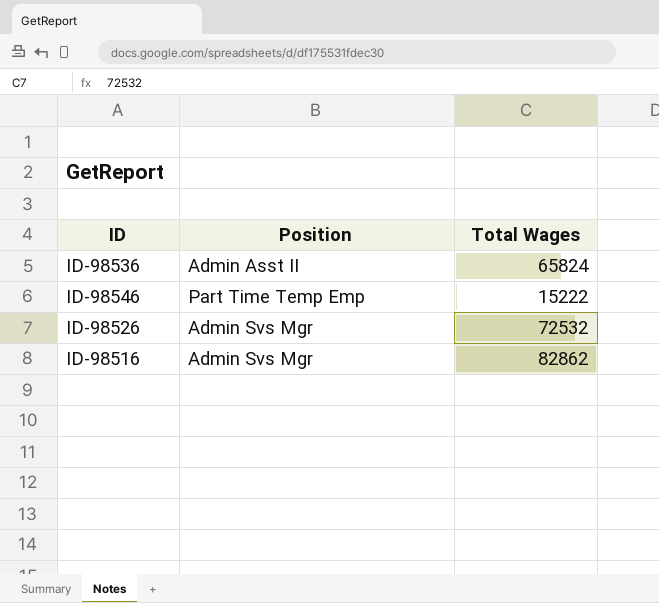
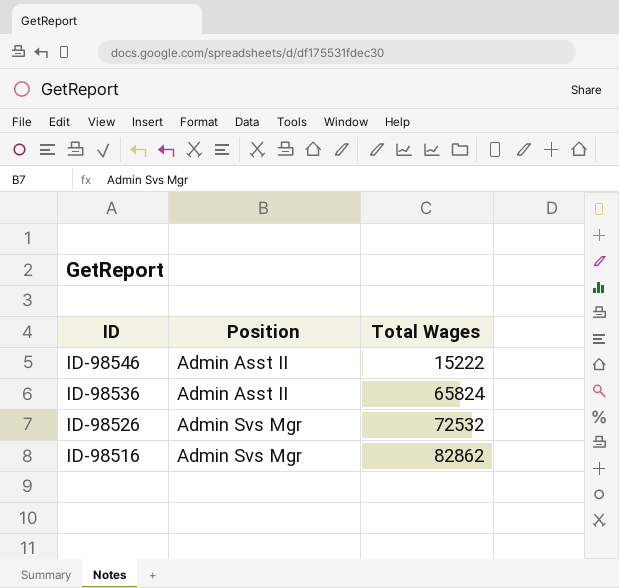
row order: none -> ID descending
ID-98546 | Position: Part Time Temp Emp -> Admin Asst II

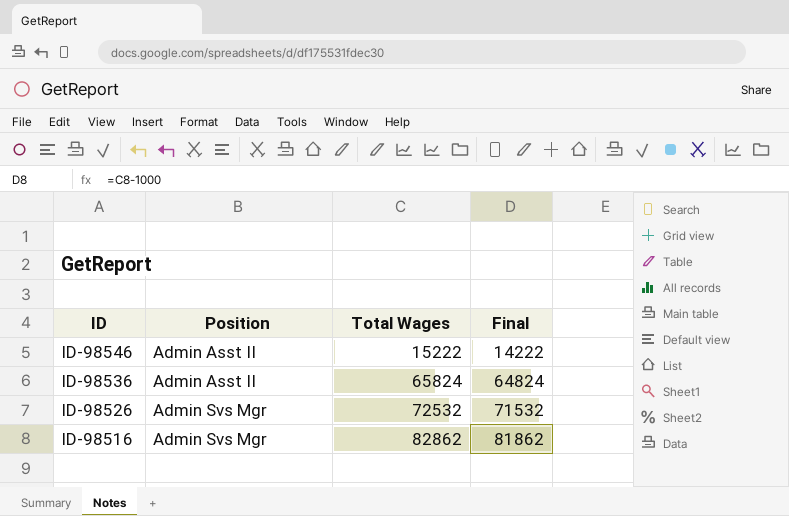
column Final | formula: none -> [Total Wages] - 1000

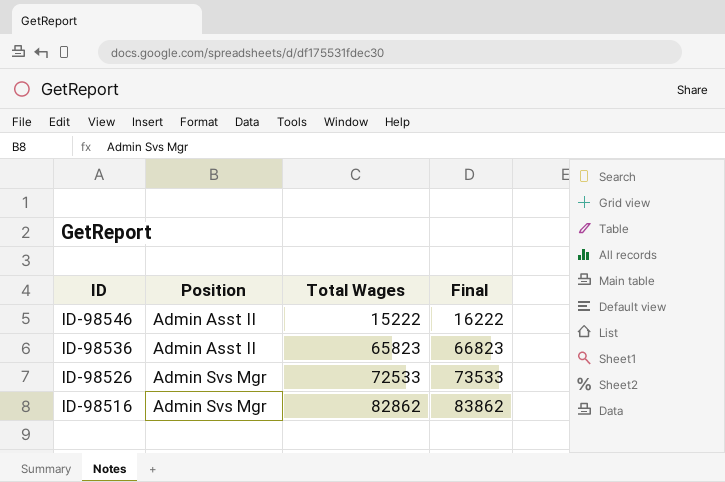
column Final | formula: [Total Wages] - 1000 -> [Total Wages] + 1000
ID-98536 | Total Wages: 65824 -> 65823
ID-98526 | Total Wages: 72532 -> 72533

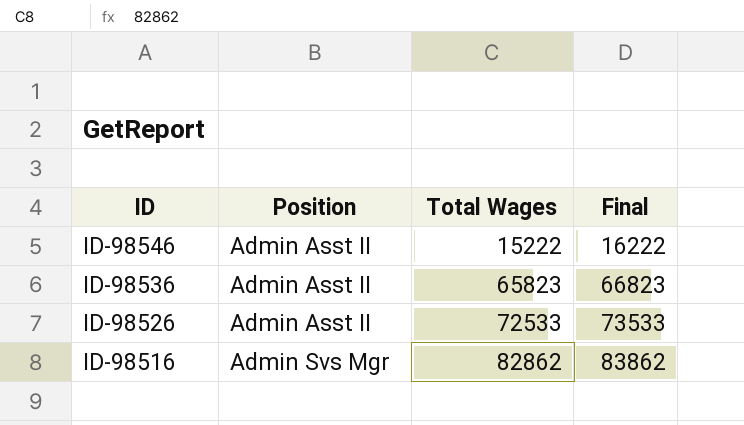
ID-98526 | Position: Admin Svs Mgr -> Admin Asst II

